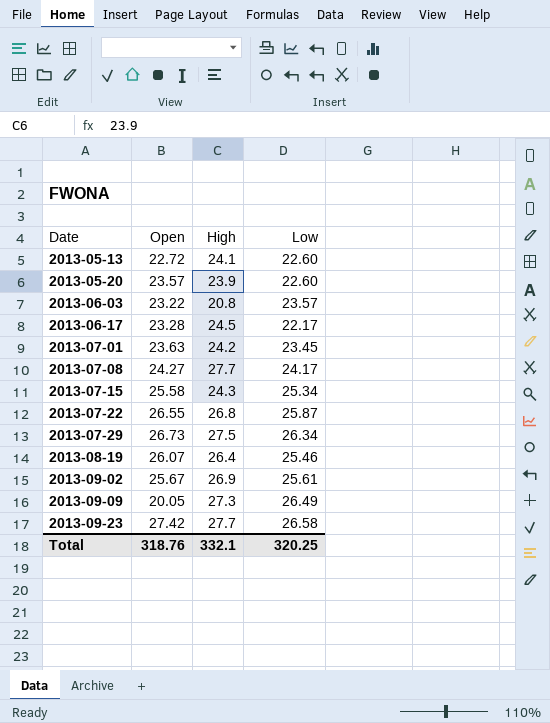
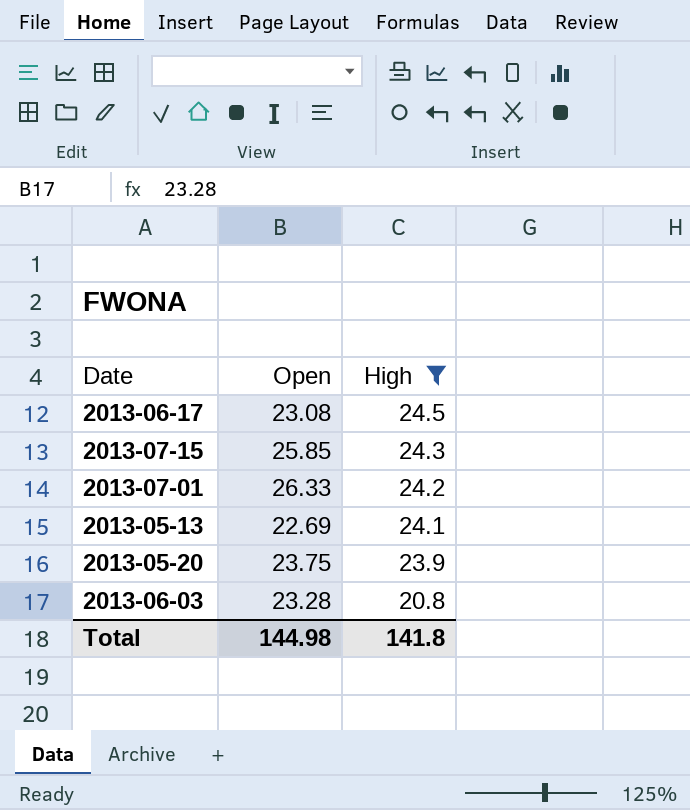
filter: none -> High <= 24.5
row order: Date ascending -> High descending
column Low | position: 4 -> none
2013-06-17 | Open: 23.28 -> 23.08
2013-07-15 | Open: 25.58 -> 25.85
2013-07-01 | Open: 23.63 -> 26.33
2013-05-13 | Open: 22.72 -> 22.69
2013-05-20 | Open: 23.57 -> 23.75
2013-06-03 | Open: 23.22 -> 23.28
Total | Open: 318.76 -> 144.98
Total | High: 332.1 -> 141.8

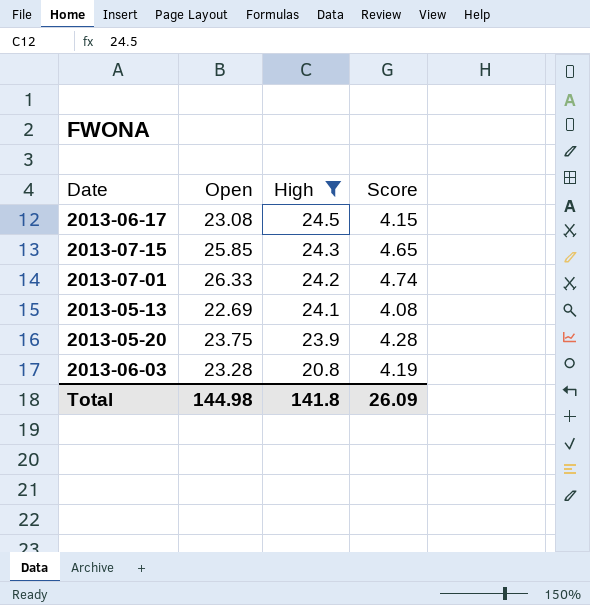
column Score | formula: none -> [Open] * 0.18

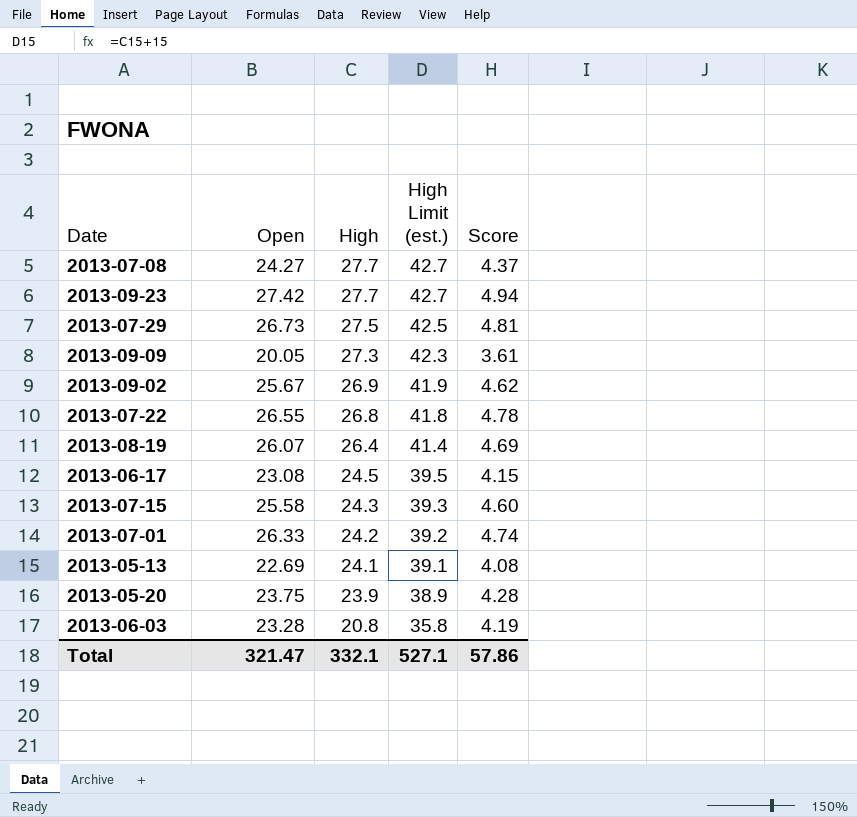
filter: High <= 24.5 -> none
column High Limit (est.) | formula: none -> [High] + 15
2013-07-15 | Open: 25.85 -> 25.58
2013-07-15 | Score: 4.65 -> 4.60
Total | Open: 144.98 -> 321.47
Total | High: 141.8 -> 332.1
Total | Score: 26.09 -> 57.86

